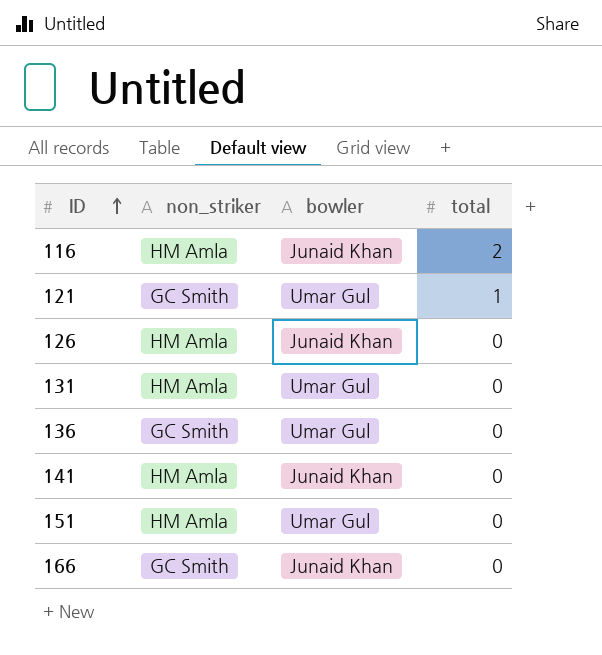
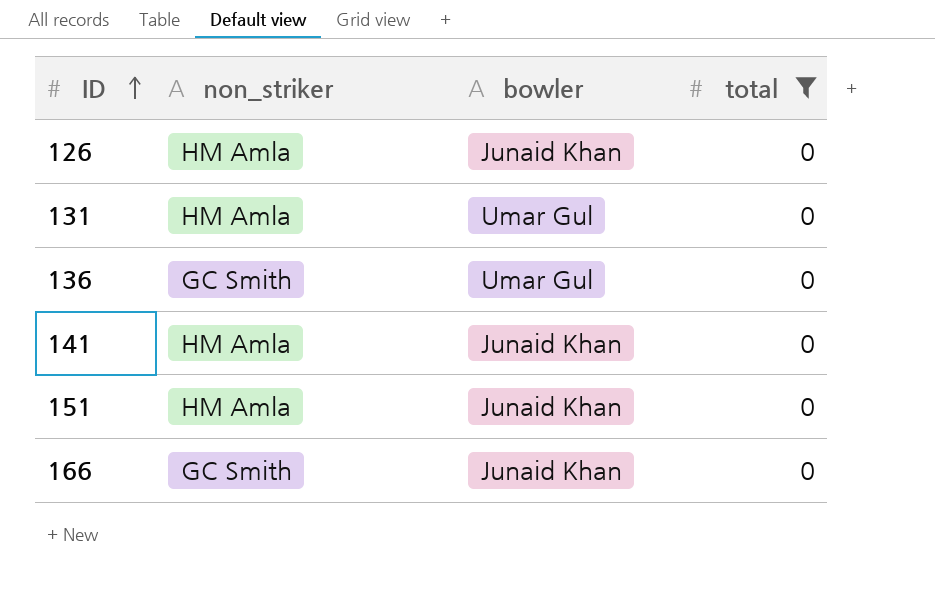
filter: none -> total = 0
151 | bowler: Umar Gul -> Junaid Khan

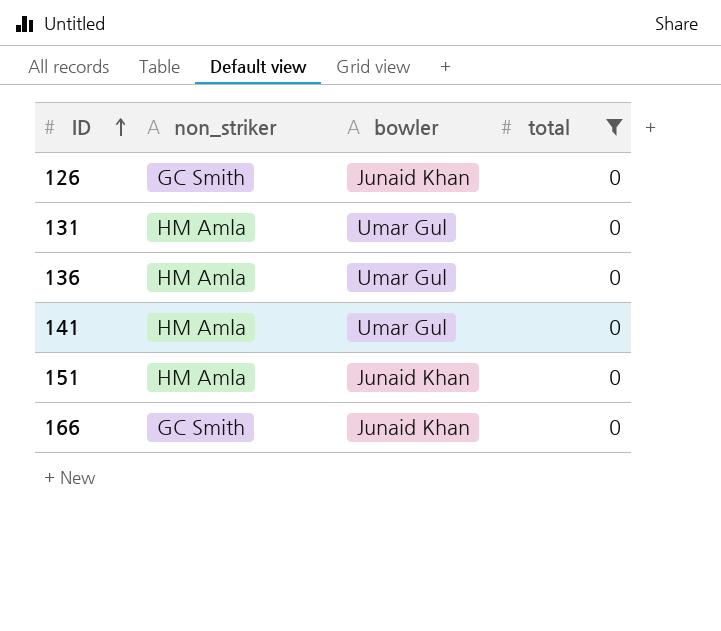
126 | non_striker: HM Amla -> GC Smith
136 | non_striker: GC Smith -> HM Amla
141 | bowler: Junaid Khan -> Umar Gul

